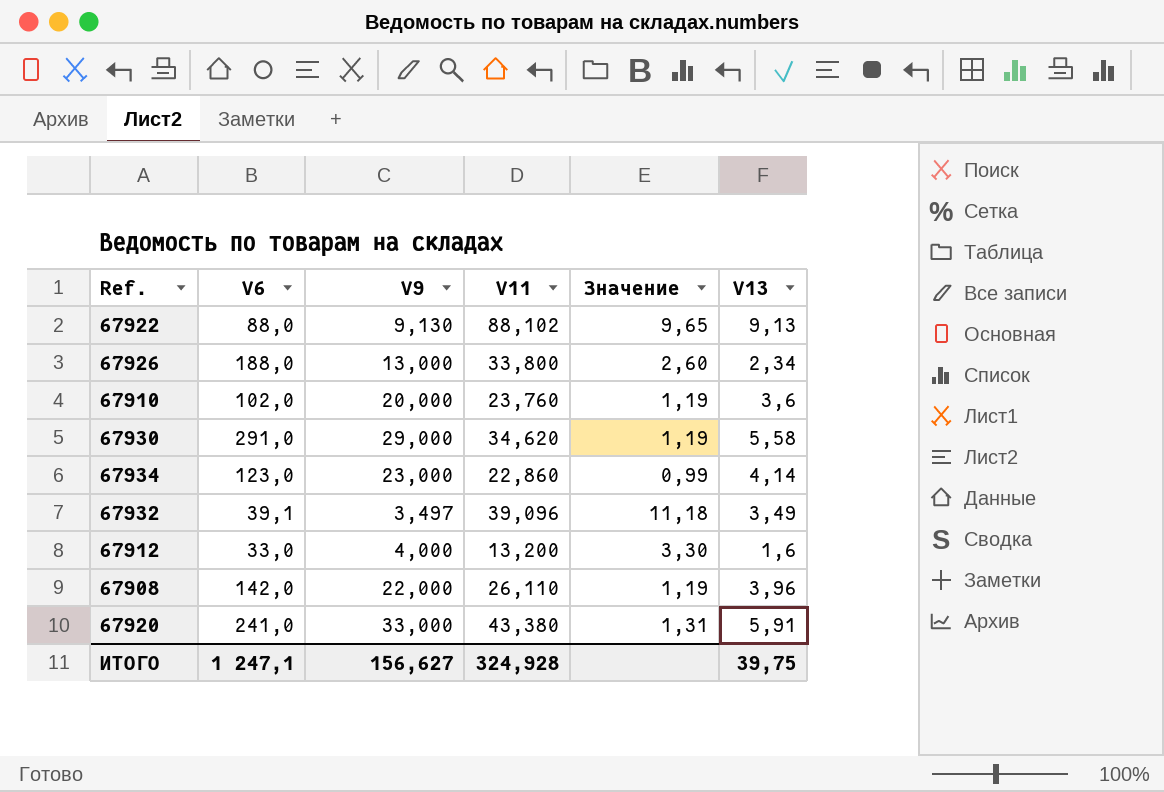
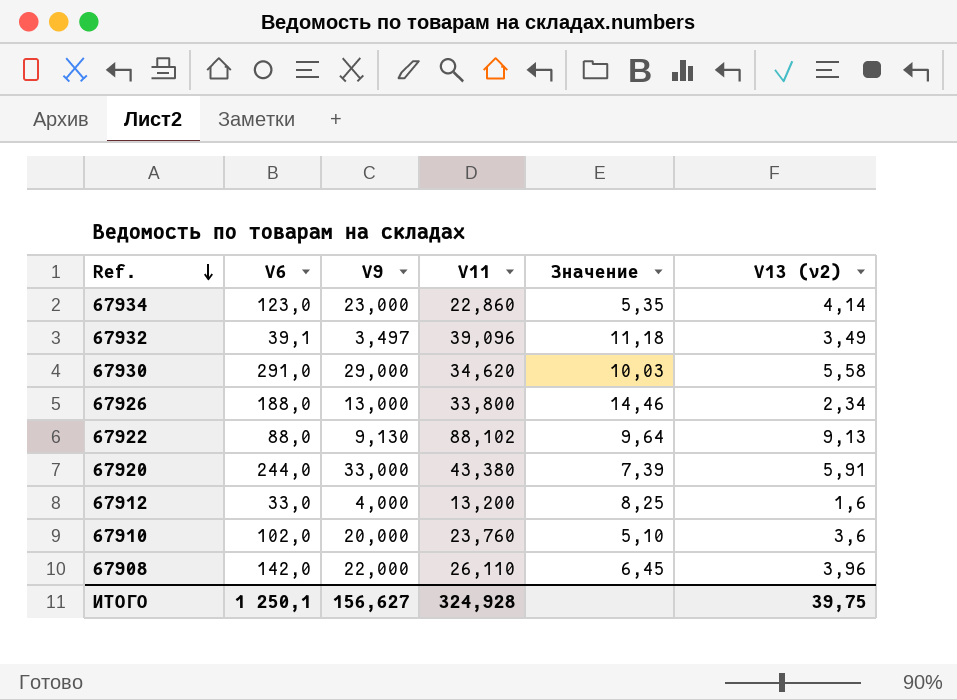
row order: none -> Ref. descending
column Значение | formula: [V11] / [V9] -> [V6] / [V9]
column name: V13 -> V13 (v2)
67920 | V6: 241,0 -> 244,0
ИТОГО | V6: 1 247,1 -> 1 250,1

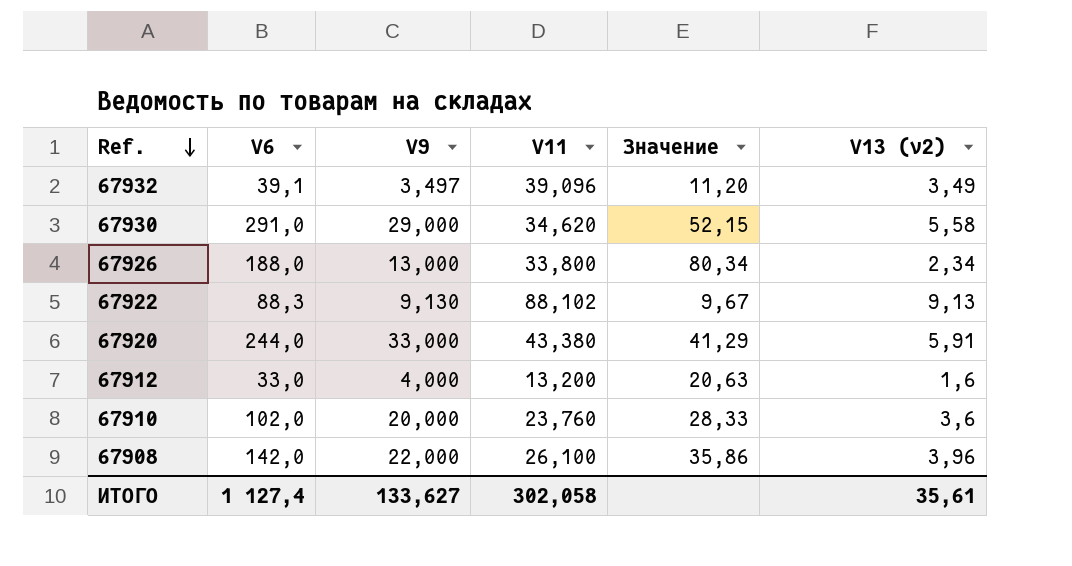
column Значение | formula: [V6] / [V9] -> [V6] / [V13 (v2)]
row 67934: 123,0 | 23,000 | 22,860 | 5,35 | 4,14 -> none
67922 | V6: 88,0 -> 88,3
67908 | V11: 26,110 -> 26,100
ИТОГО | V6: 1 250,1 -> 1 127,4
ИТОГО | V9: 156,627 -> 133,627
ИТОГО | V11: 324,928 -> 302,058
ИТОГО | V13 (v2): 39,75 -> 35,61

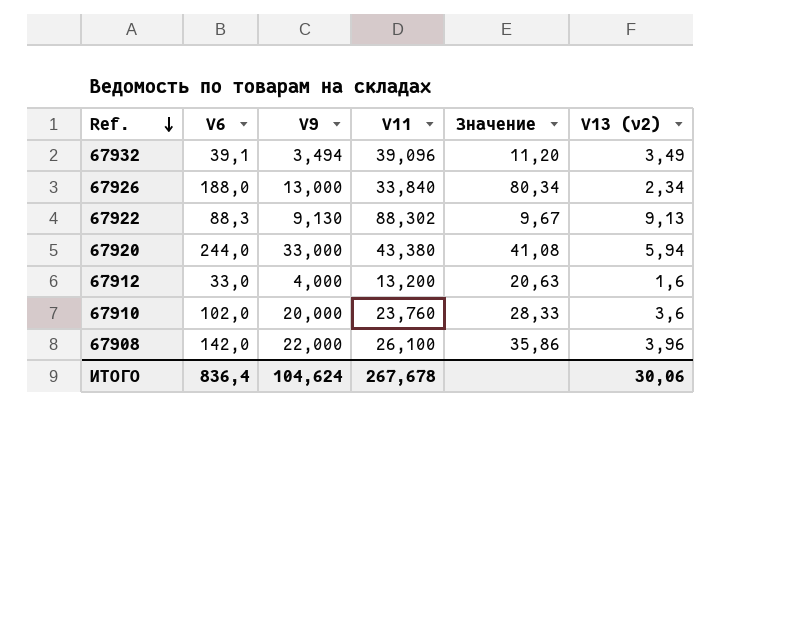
row 67930: 291,0 | 29,000 | 34,620 | 52,15 | 5,58 -> none
67932 | V9: 3,497 -> 3,494
67926 | V11: 33,800 -> 33,840
67922 | V11: 88,102 -> 88,302
67920 | Значение: 41,29 -> 41,08
67920 | V13 (v2): 5,91 -> 5,94
ИТОГО | V6: 1 127,4 -> 836,4
ИТОГО | V9: 133,627 -> 104,624
ИТОГО | V11: 302,058 -> 267,678
ИТОГО | V13 (v2): 35,61 -> 30,06

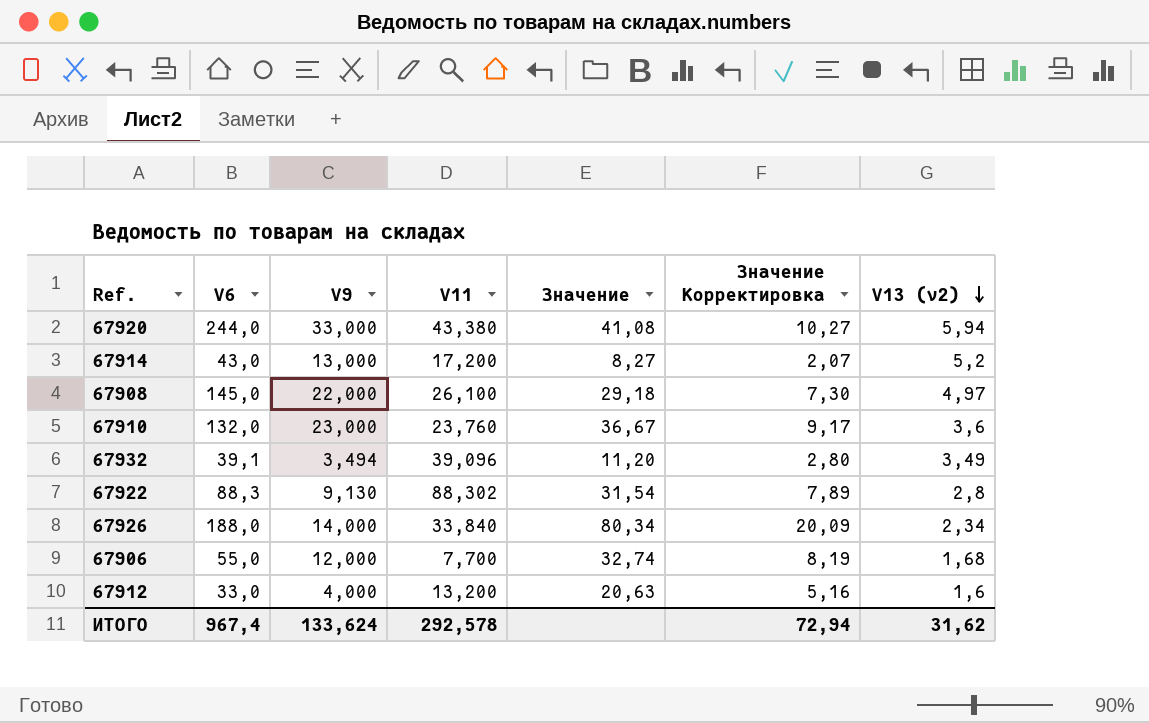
row order: Ref. descending -> V13 (v2) descending
column Значение Корректировка | formula: none -> [Значение] * 0,25
row 67914: none -> 43,0 | 13,000 | 17,200 | 8,27 | 2,07 | 5,2
67908 | V6: 142,0 -> 145,0
67908 | Значение: 35,86 -> 29,18
67908 | V13 (v2): 3,96 -> 4,97
67910 | V6: 102,0 -> 132,0
67910 | V9: 20,000 -> 23,000
67910 | Значение: 28,33 -> 36,67
67922 | Значение: 9,67 -> 31,54
67922 | V13 (v2): 9,13 -> 2,8
67926 | V9: 13,000 -> 14,000
row 67906: none -> 55,0 | 12,000 | 7,700 | 32,74 | 8,19 | 1,68
ИТОГО | V6: 836,4 -> 967,4
ИТОГО | V9: 104,624 -> 133,624
ИТОГО | V11: 267,678 -> 292,578
ИТОГО | V13 (v2): 30,06 -> 31,62

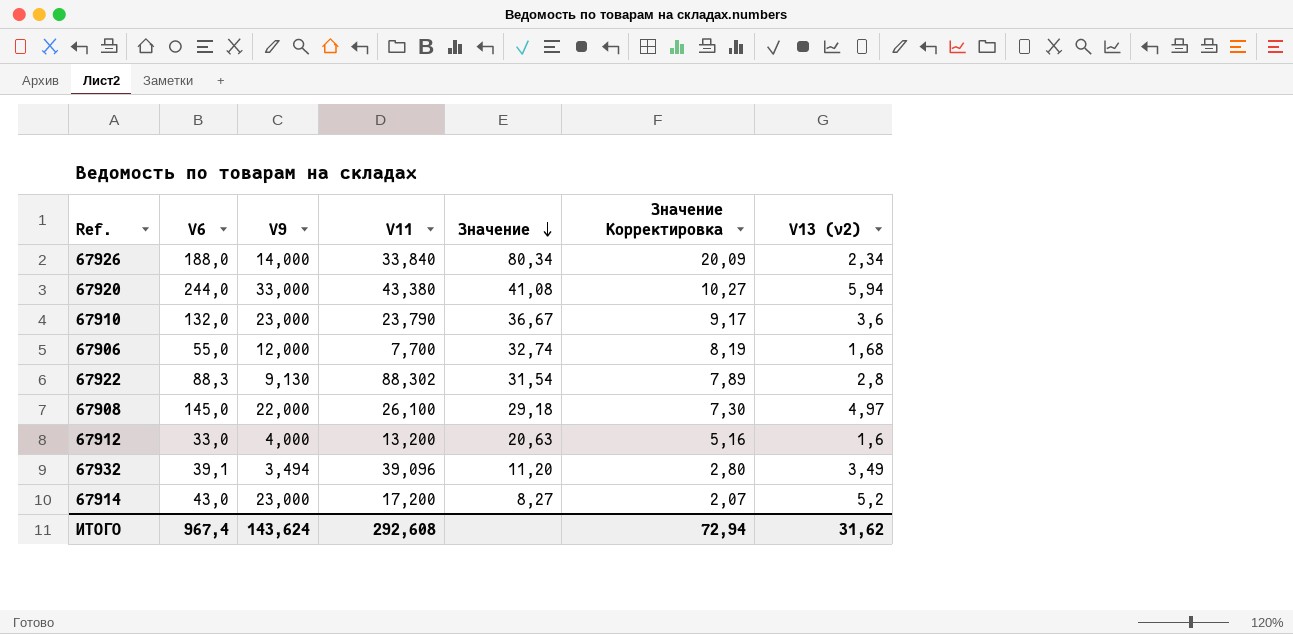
row order: V13 (v2) descending -> Значение descending
67910 | V11: 23,760 -> 23,790
67914 | V9: 13,000 -> 23,000
ИТОГО | V9: 133,624 -> 143,624
ИТОГО | V11: 292,578 -> 292,608

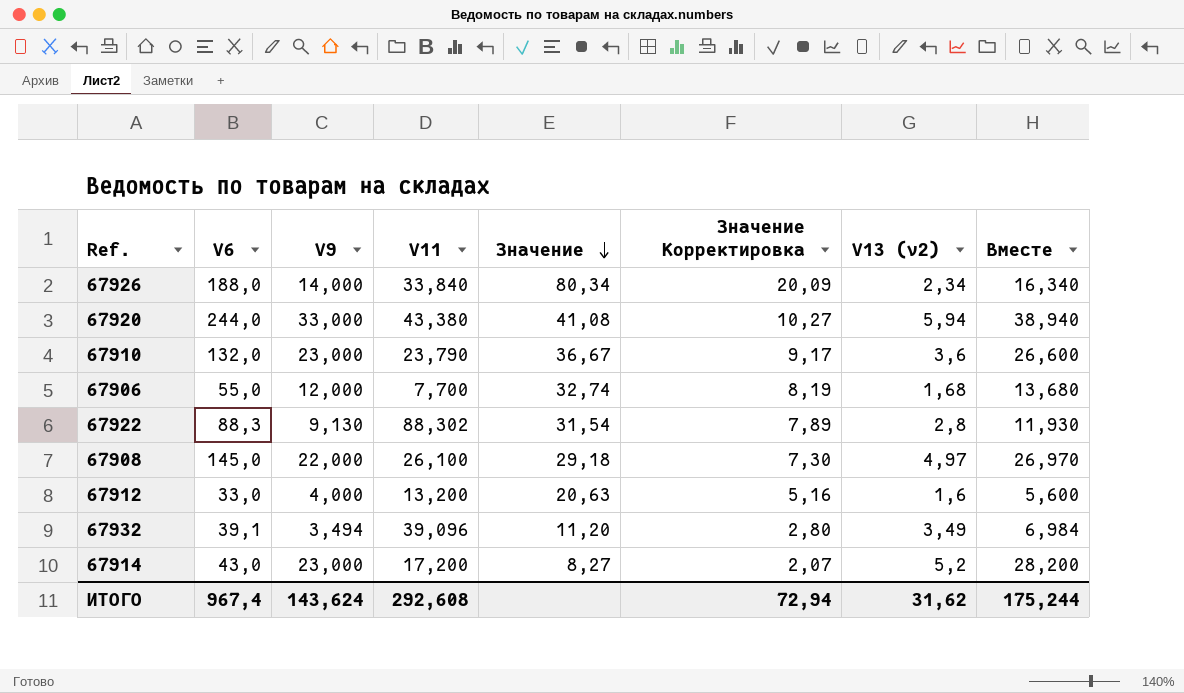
column Вместе | formula: none -> [V9] + [V13 (v2)]

